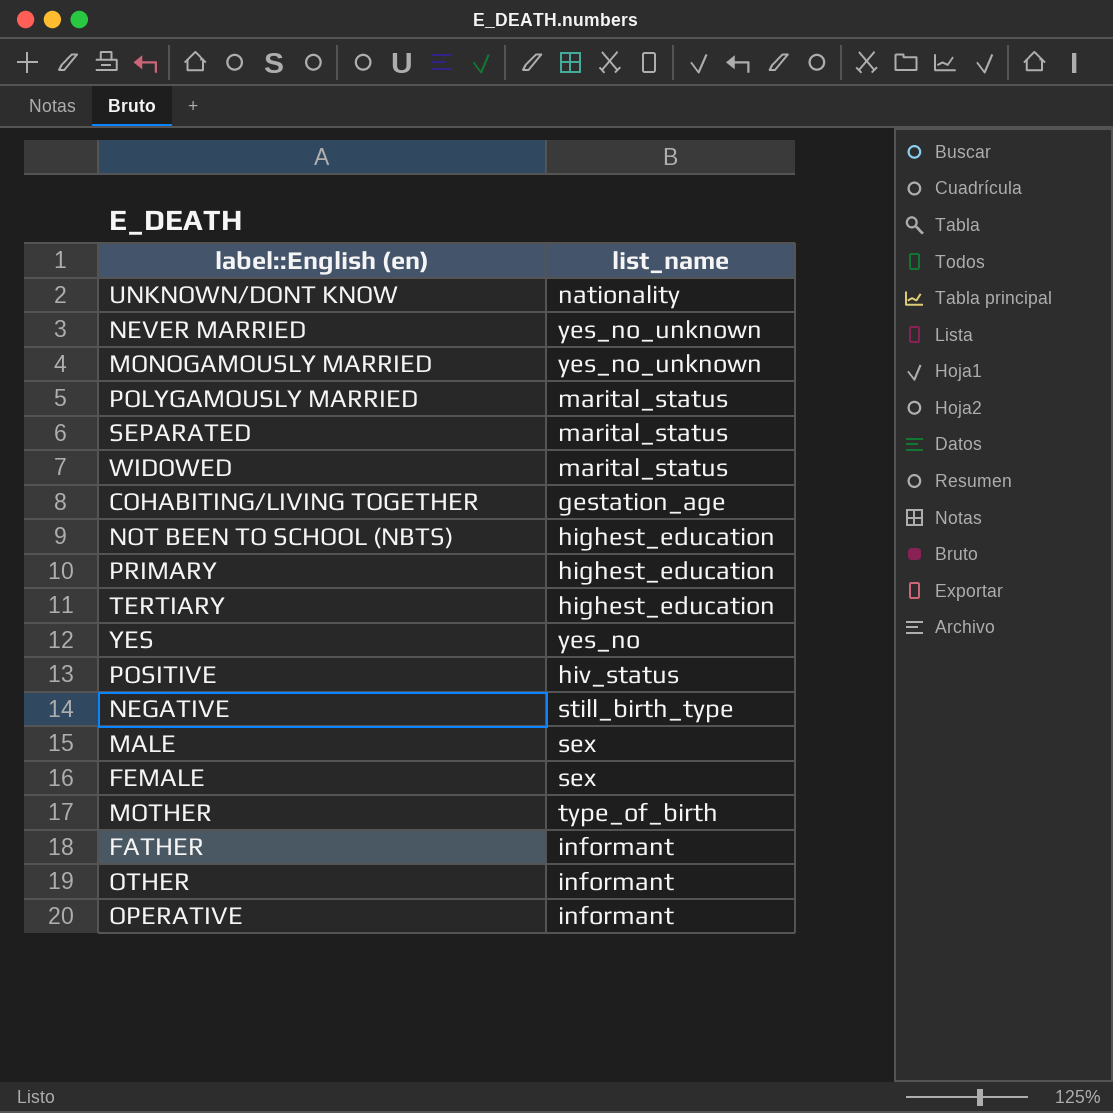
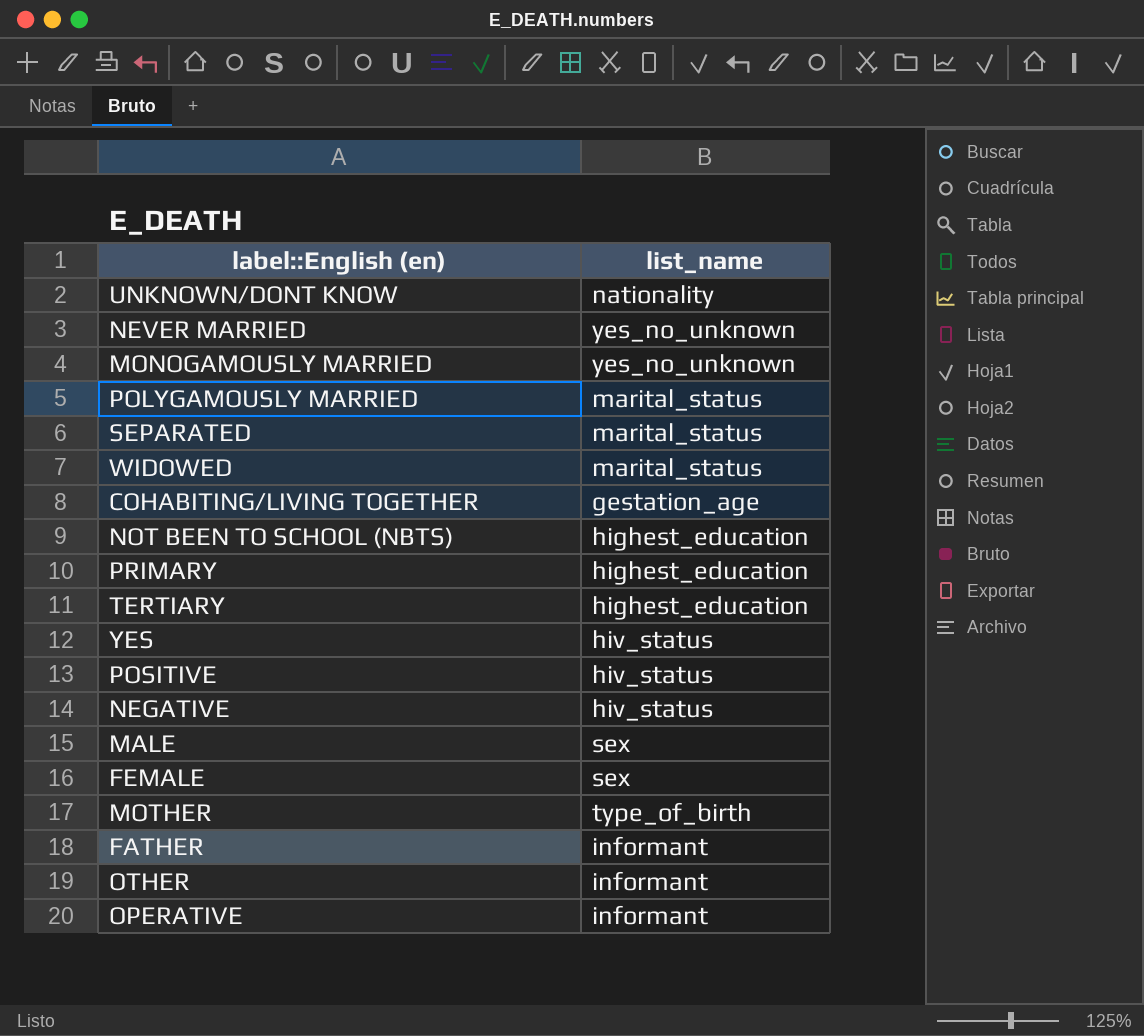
YES | list_name: yes_no -> hiv_status
NEGATIVE | list_name: still_birth_type -> hiv_status

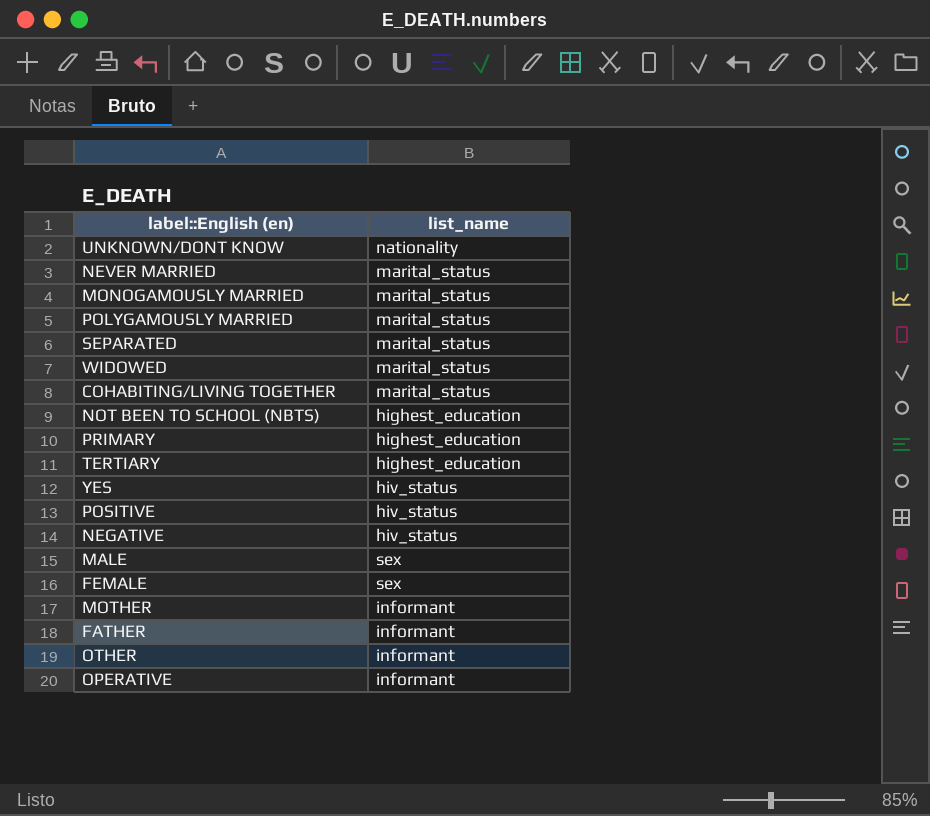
NEVER MARRIED | list_name: yes_no_unknown -> marital_status
MONOGAMOUSLY MARRIED | list_name: yes_no_unknown -> marital_status
COHABITING/LIVING TOGETHER | list_name: gestation_age -> marital_status
MOTHER | list_name: type_of_birth -> informant

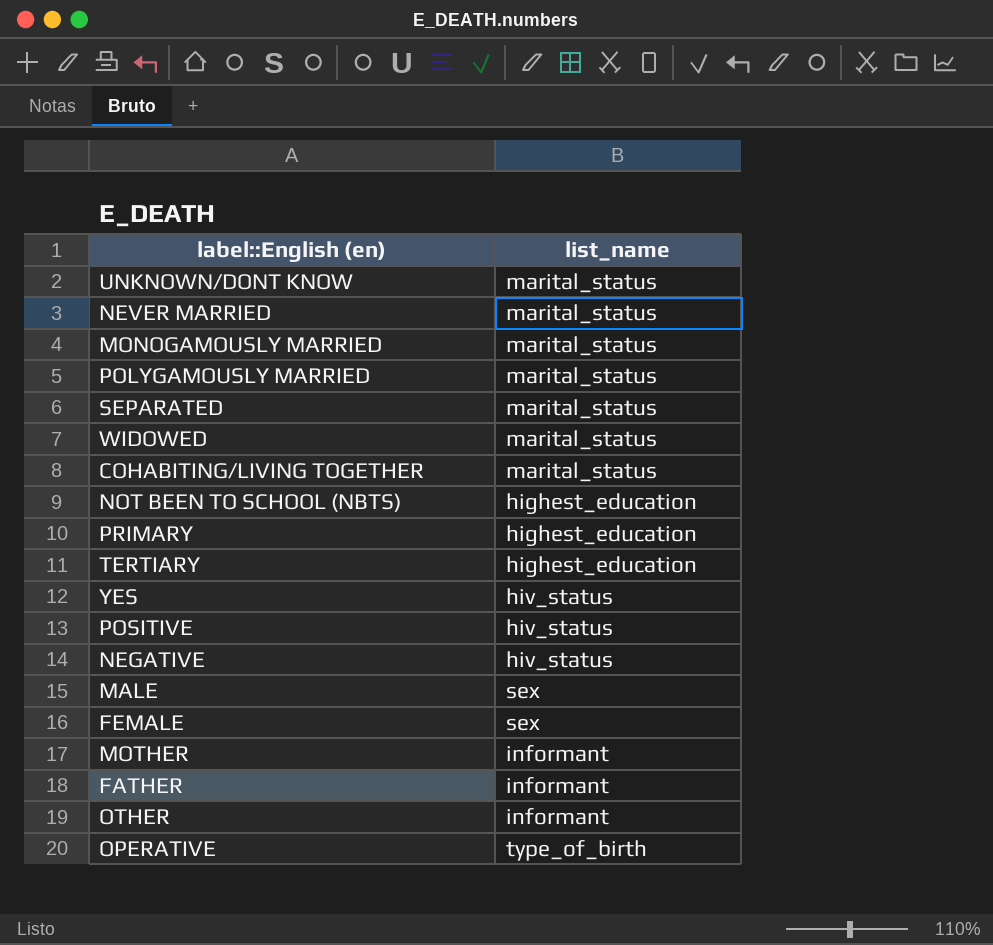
UNKNOWN/DONT KNOW | list_name: nationality -> marital_status
OPERATIVE | list_name: informant -> type_of_birth

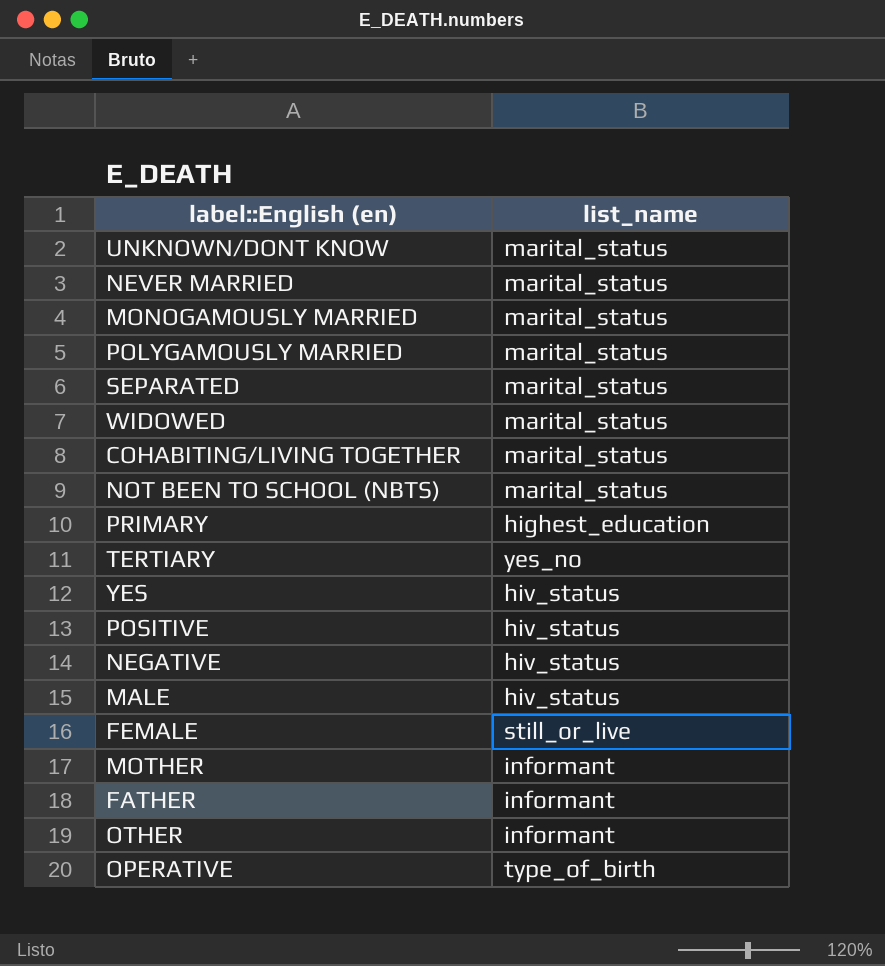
NOT BEEN TO SCHOOL (NBTS) | list_name: highest_education -> marital_status
TERTIARY | list_name: highest_education -> yes_no
MALE | list_name: sex -> hiv_status
FEMALE | list_name: sex -> still_or_live

